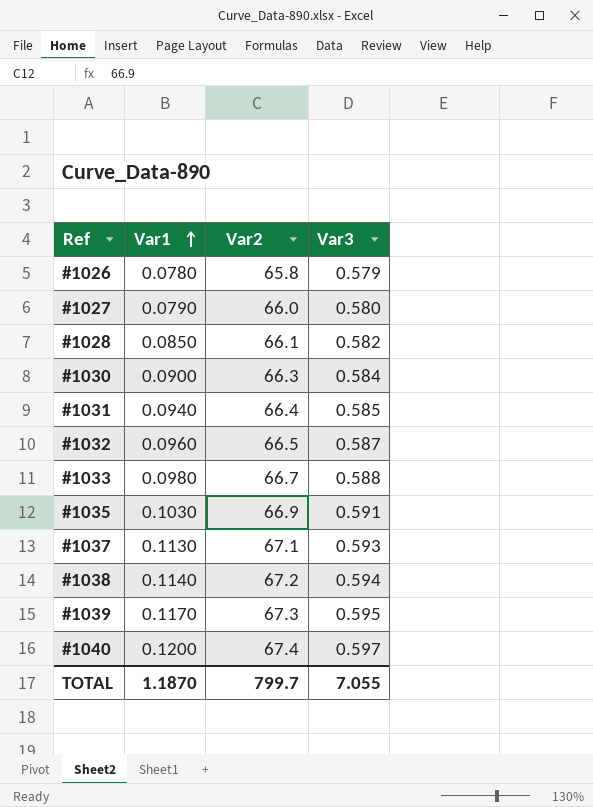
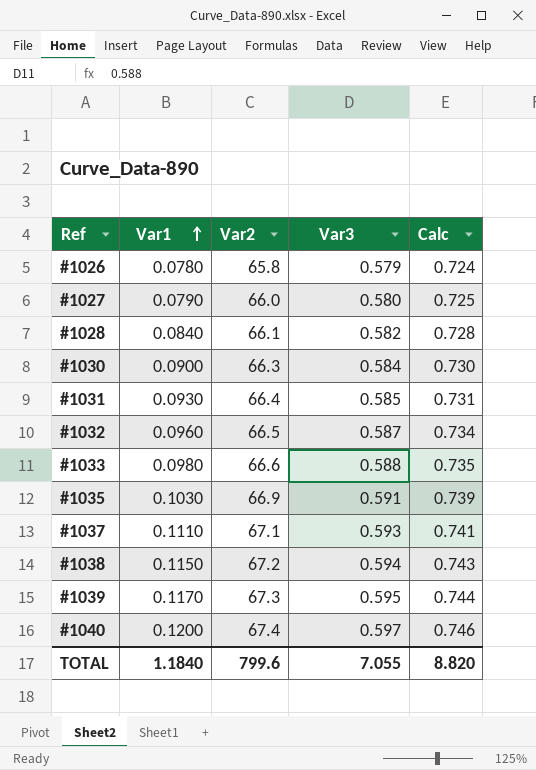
column Calc | formula: none -> [Var3] * 1.25
#1028 | Var1: 0.0850 -> 0.0840
#1031 | Var1: 0.0940 -> 0.0930
#1033 | Var2: 66.7 -> 66.6
#1037 | Var1: 0.1130 -> 0.1110
#1038 | Var1: 0.1140 -> 0.1150
TOTAL | Var1: 1.1870 -> 1.1840
TOTAL | Var2: 799.7 -> 799.6

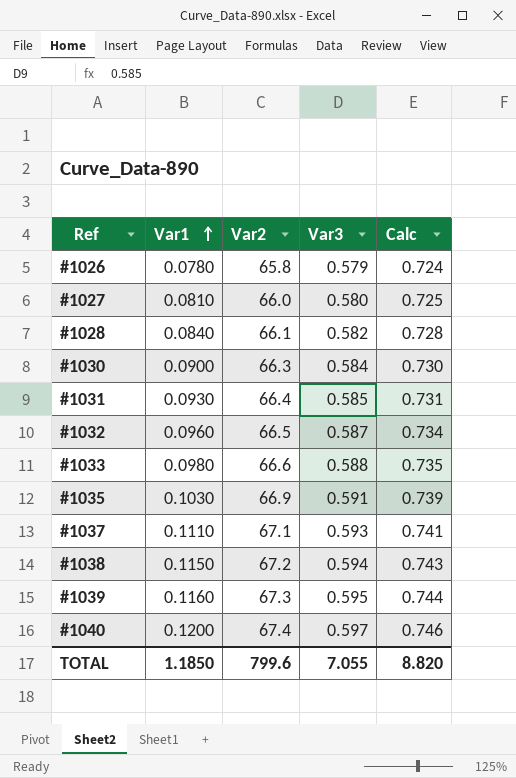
#1027 | Var1: 0.0790 -> 0.0810
#1039 | Var1: 0.1170 -> 0.1160
TOTAL | Var1: 1.1840 -> 1.1850

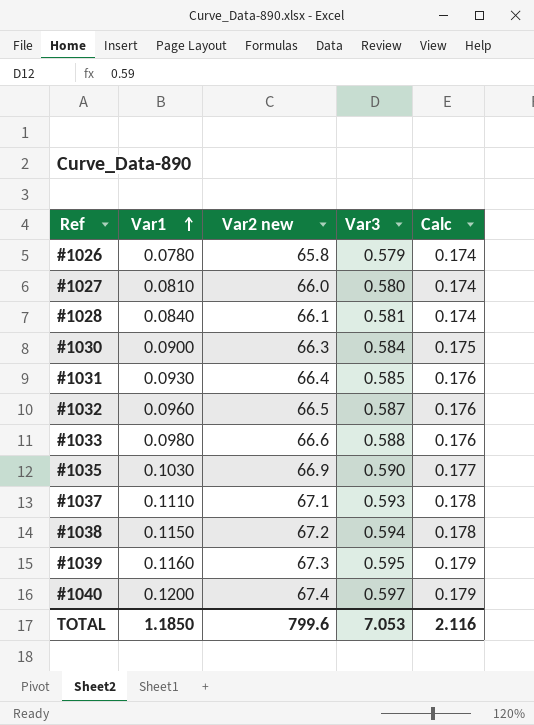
column name: Var2 -> Var2 new
column Calc | formula: [Var3] * 1.25 -> [Var3] * 0.3
#1028 | Var3: 0.582 -> 0.581
#1035 | Var3: 0.591 -> 0.590
TOTAL | Var3: 7.055 -> 7.053
TOTAL | Calc: 8.820 -> 2.116

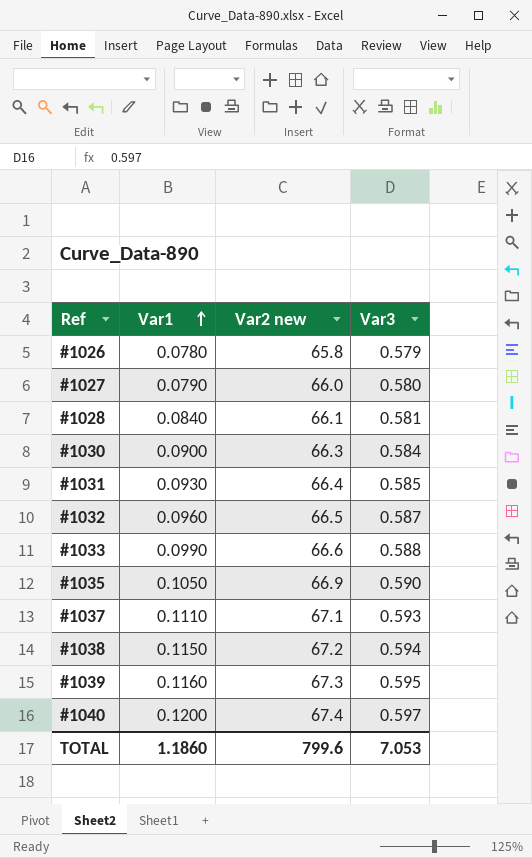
column Calc | formula: [Var3] * 0.3 -> none
#1027 | Var1: 0.0810 -> 0.0790
#1033 | Var1: 0.0980 -> 0.0990
#1035 | Var1: 0.1030 -> 0.1050
TOTAL | Var1: 1.1850 -> 1.1860

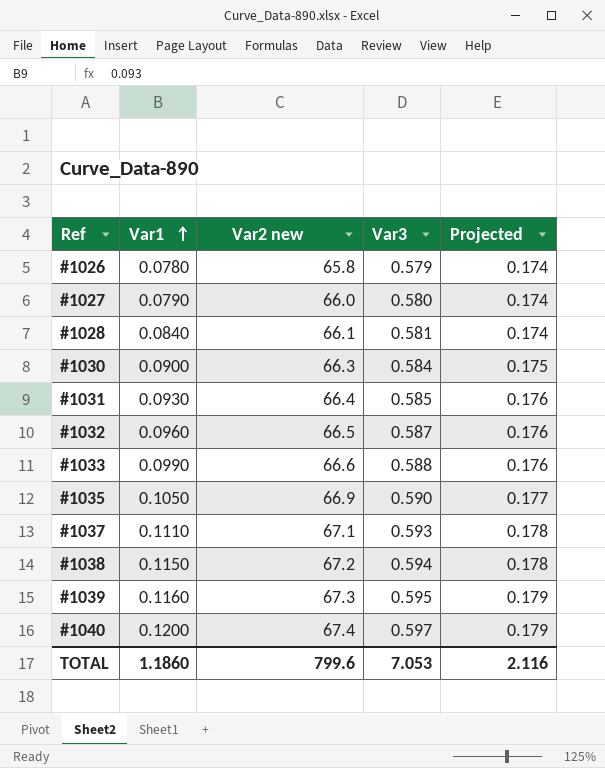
column Projected | formula: none -> [Var3] * 0.3

